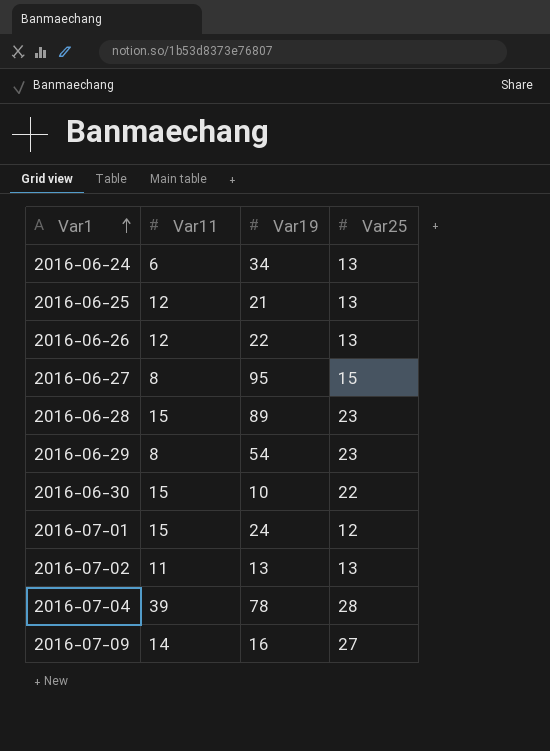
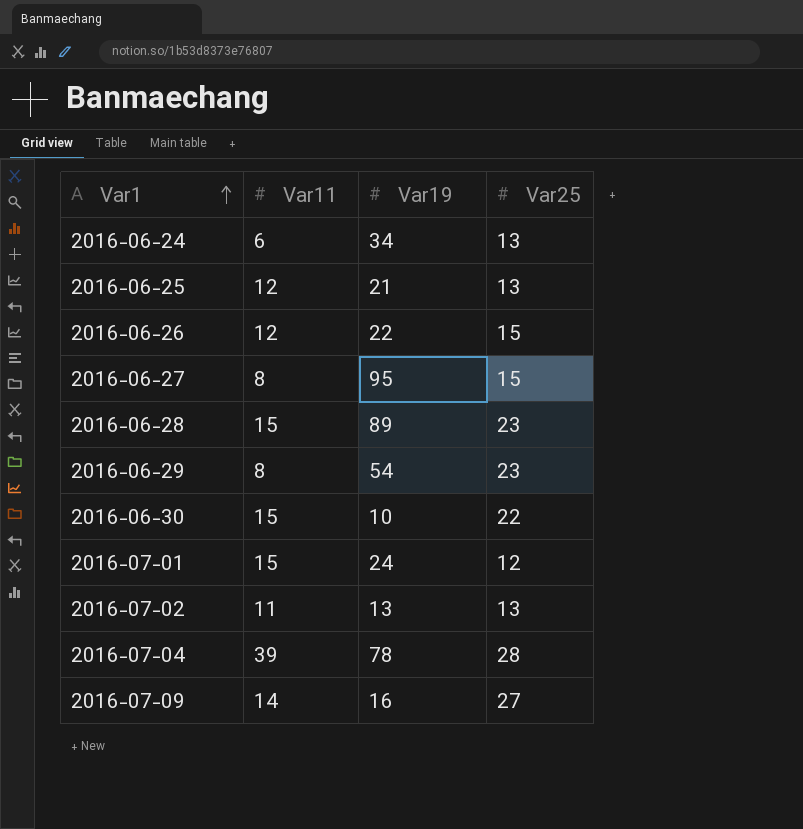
2016-06-26 | Var25: 13 -> 15

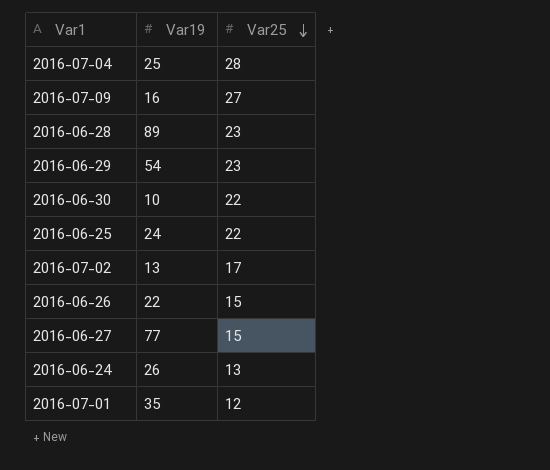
row order: Var1 ascending -> Var25 descending
column Var11 | position: 2 -> none
2016-07-04 | Var19: 78 -> 25
2016-06-25 | Var19: 21 -> 24
2016-06-25 | Var25: 13 -> 22
2016-07-02 | Var25: 13 -> 17
2016-06-27 | Var19: 95 -> 77
2016-06-24 | Var19: 34 -> 26
2016-07-01 | Var19: 24 -> 35

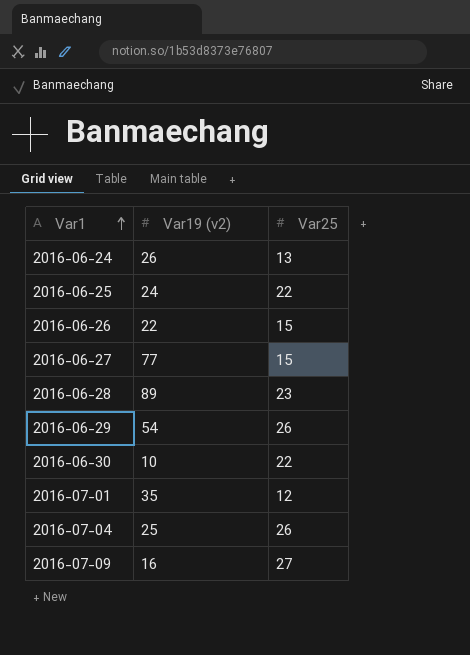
row order: Var25 descending -> Var1 ascending
column name: Var19 -> Var19 (v2)
row 2016-07-02: 13 | 17 -> none
2016-06-29 | Var25: 23 -> 26
2016-07-04 | Var25: 28 -> 26

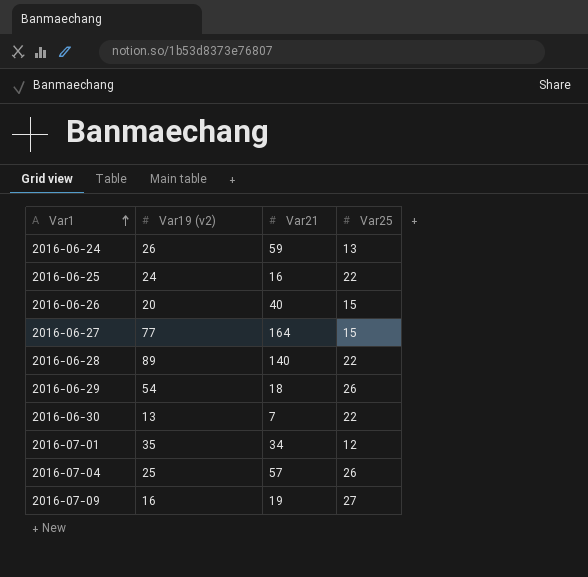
column Var21 | position: none -> 3
2016-06-26 | Var19 (v2): 22 -> 20
2016-06-28 | Var25: 23 -> 22
2016-06-30 | Var19 (v2): 10 -> 13

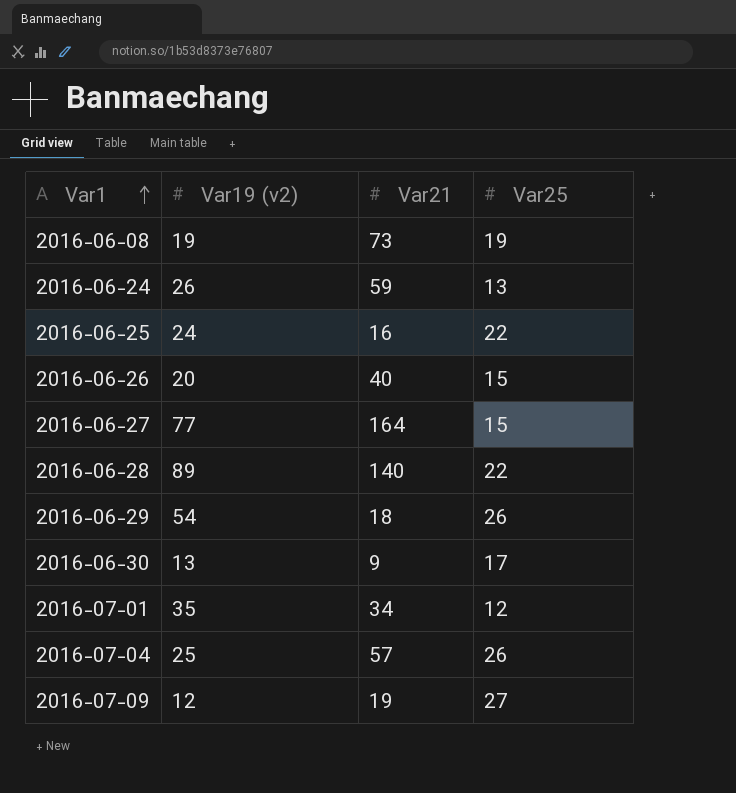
row 2016-06-08: none -> 19 | 73 | 19
2016-06-30 | Var21: 7 -> 9
2016-06-30 | Var25: 22 -> 17
2016-07-09 | Var19 (v2): 16 -> 12

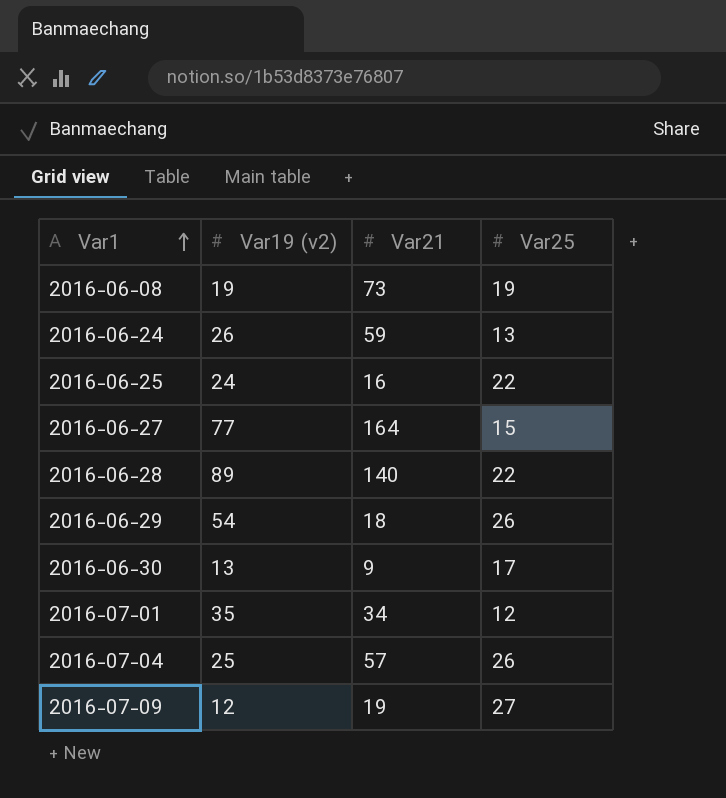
row 2016-06-26: 20 | 40 | 15 -> none

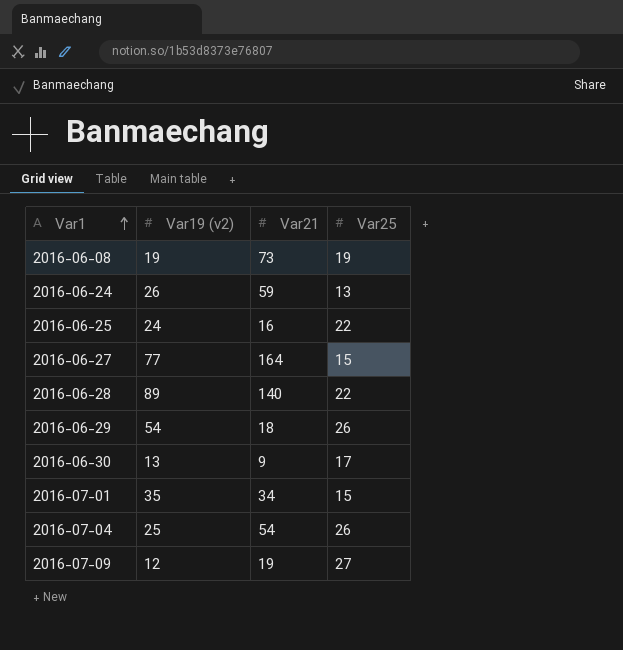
2016-07-01 | Var25: 12 -> 15
2016-07-04 | Var21: 57 -> 54

